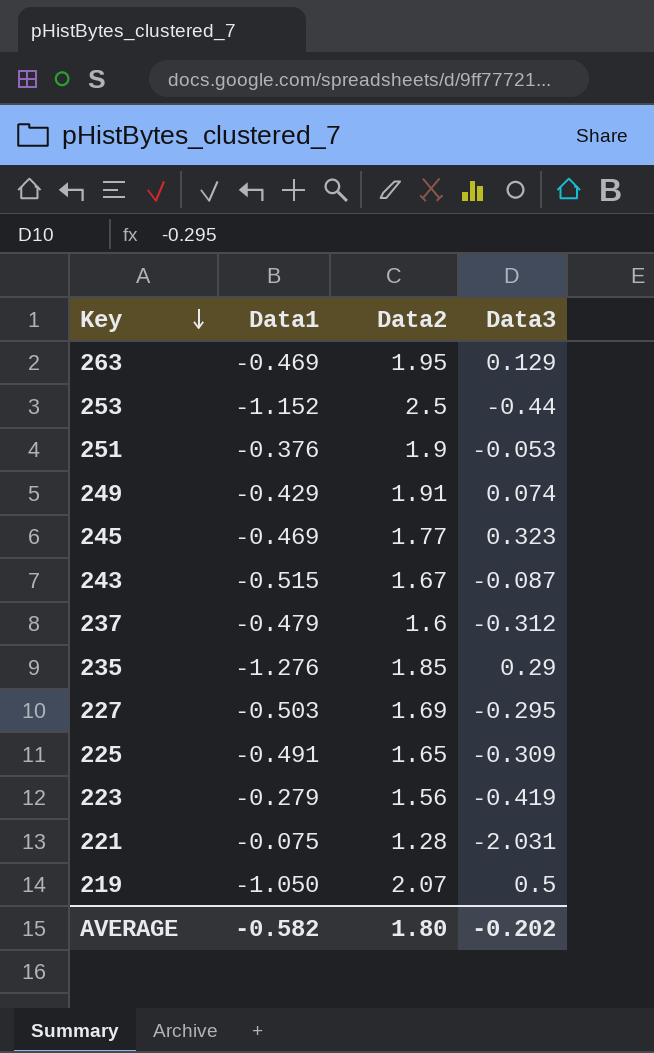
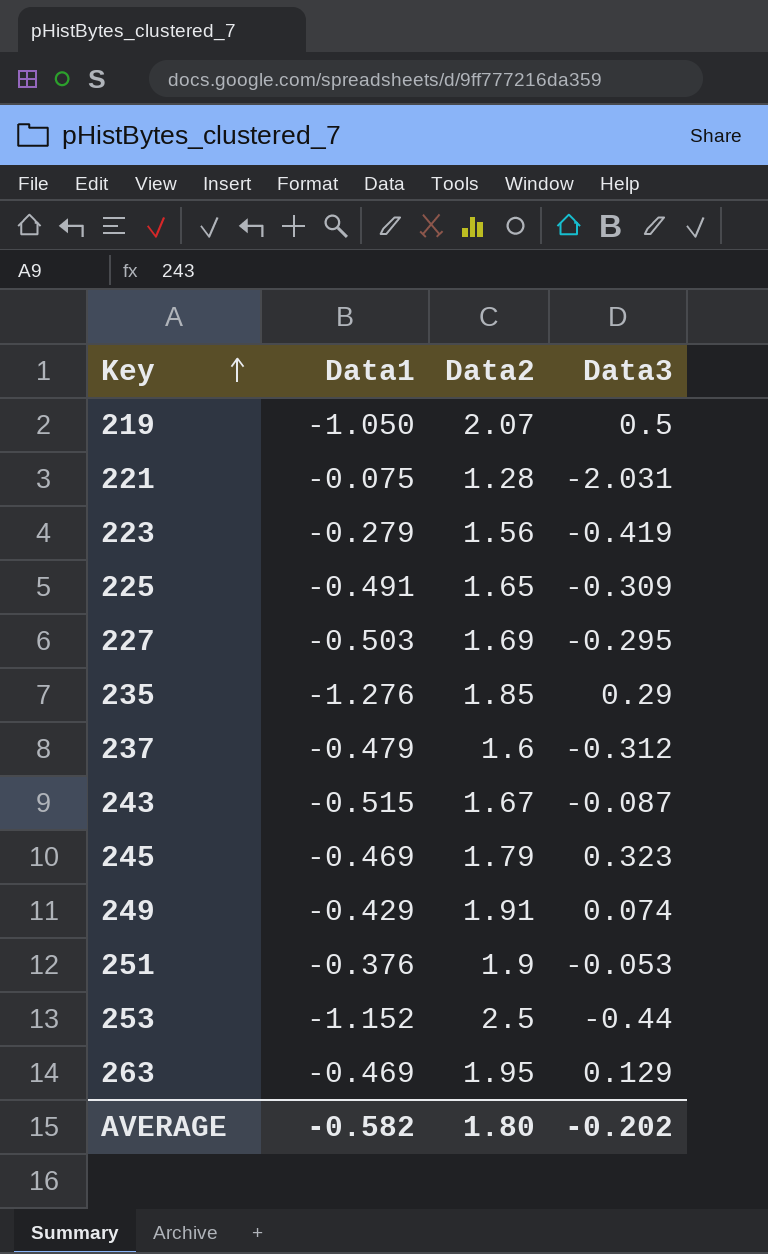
row order: Key descending -> Key ascending
245 | Data2: 1.77 -> 1.79

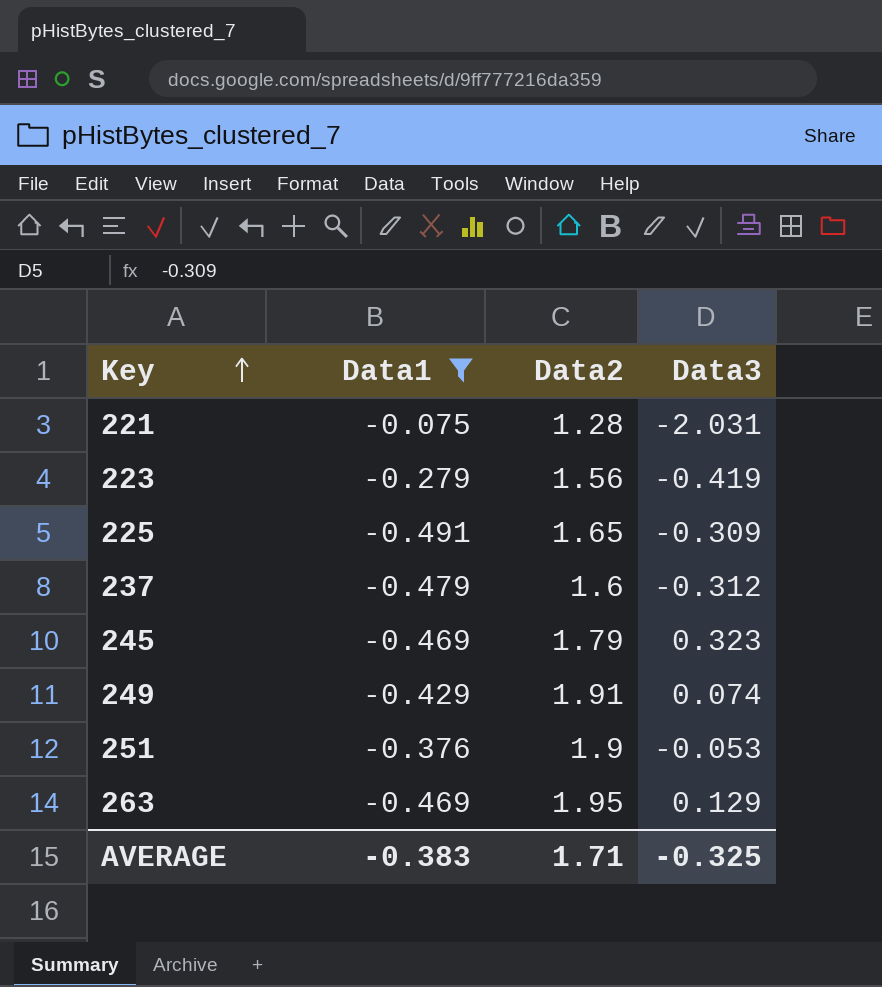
filter: none -> Data1 >= -0.491
AVERAGE | Data1: -0.582 -> -0.383
AVERAGE | Data2: 1.80 -> 1.71
AVERAGE | Data3: -0.202 -> -0.325

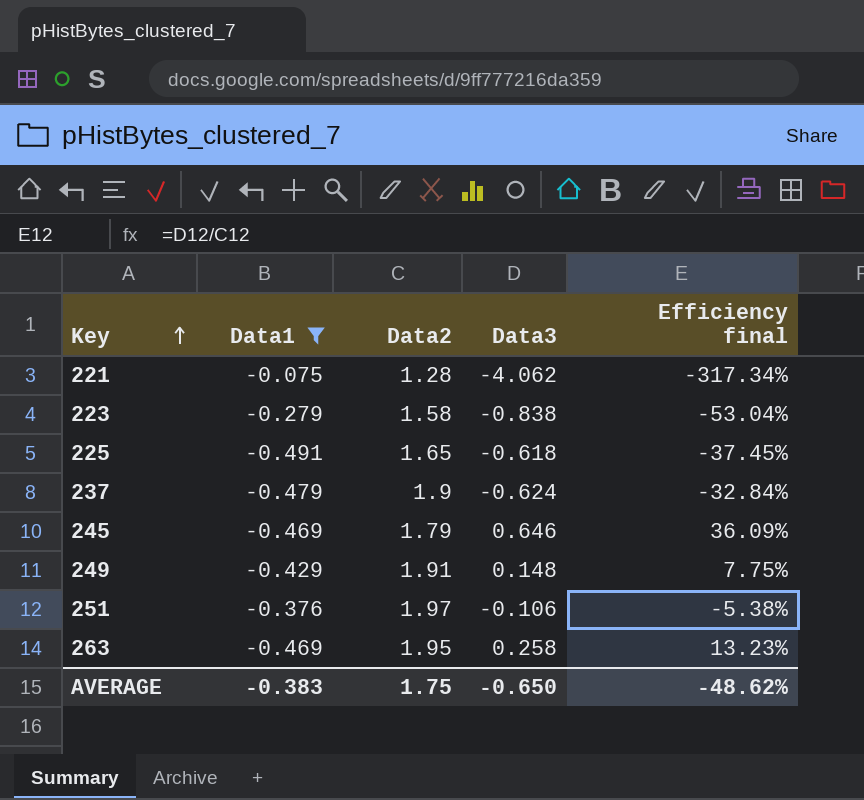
column Efficiency final | formula: none -> [Data3] / [Data2]
221 | Data3: -2.031 -> -4.062
223 | Data2: 1.56 -> 1.58
223 | Data3: -0.419 -> -0.838
225 | Data3: -0.309 -> -0.618
237 | Data2: 1.6 -> 1.9
237 | Data3: -0.312 -> -0.624
245 | Data3: 0.323 -> 0.646
249 | Data3: 0.074 -> 0.148
251 | Data2: 1.9 -> 1.97
251 | Data3: -0.053 -> -0.106
263 | Data3: 0.129 -> 0.258
AVERAGE | Data2: 1.71 -> 1.75
AVERAGE | Data3: -0.325 -> -0.650

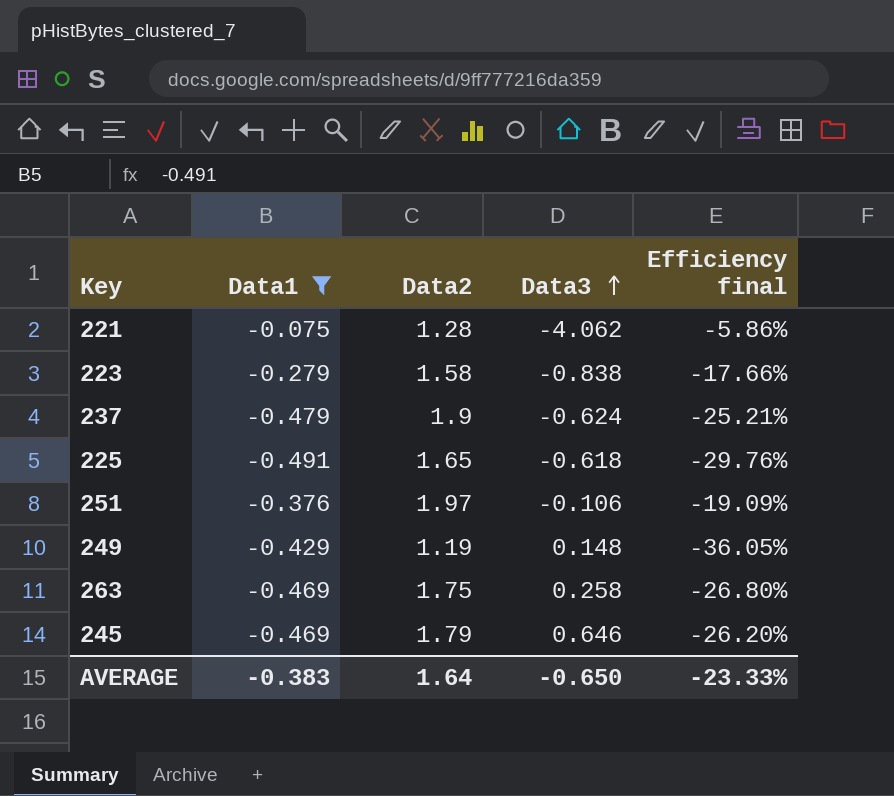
row order: Key ascending -> Data3 ascending
column Efficiency final | formula: [Data3] / [Data2] -> [Data1] / [Data2]
249 | Data2: 1.91 -> 1.19
263 | Data2: 1.95 -> 1.75
AVERAGE | Data2: 1.75 -> 1.64
AVERAGE | Efficiency final: -48.62% -> -23.33%

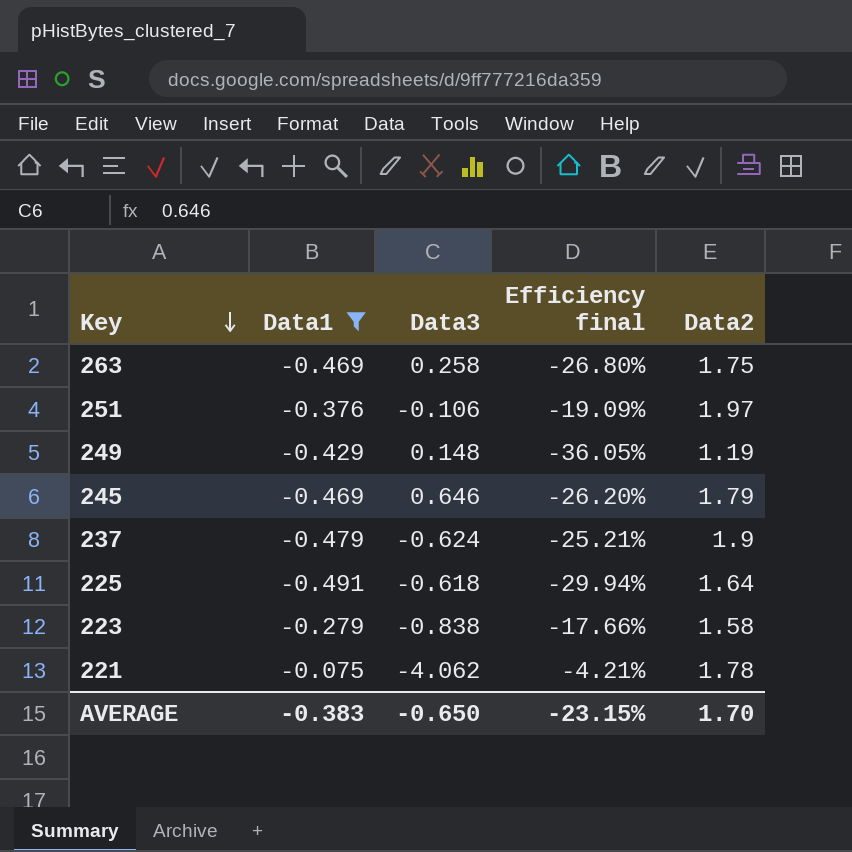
row order: Data3 ascending -> Key descending
column Data2 | position: 3 -> 5
225 | Efficiency final: -29.76% -> -29.94%
225 | Data2: 1.65 -> 1.64
221 | Efficiency final: -5.86% -> -4.21%
221 | Data2: 1.28 -> 1.78
AVERAGE | Efficiency final: -23.33% -> -23.15%
AVERAGE | Data2: 1.64 -> 1.70

